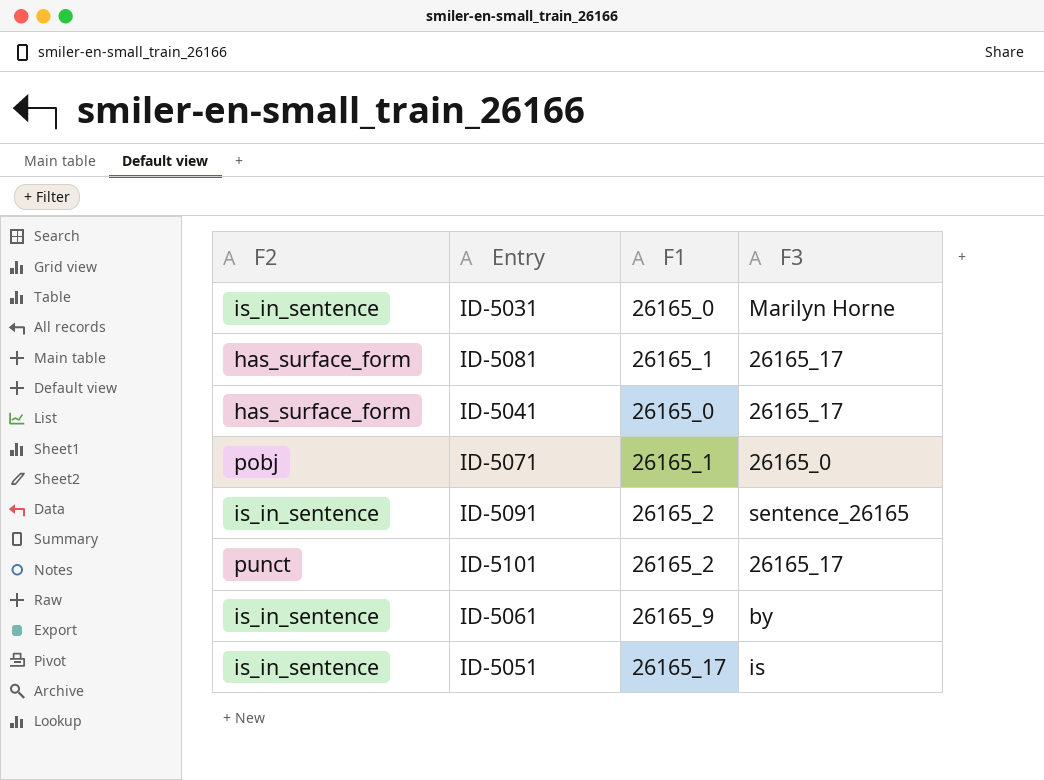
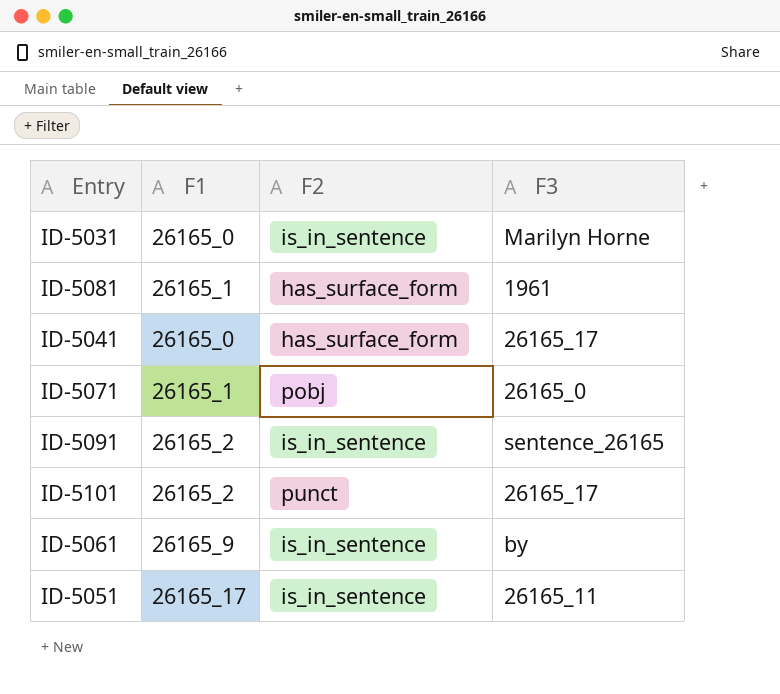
column F2 | position: 1 -> 3
ID-5081 | F3: 26165_17 -> 1961
ID-5051 | F3: is -> 26165_11

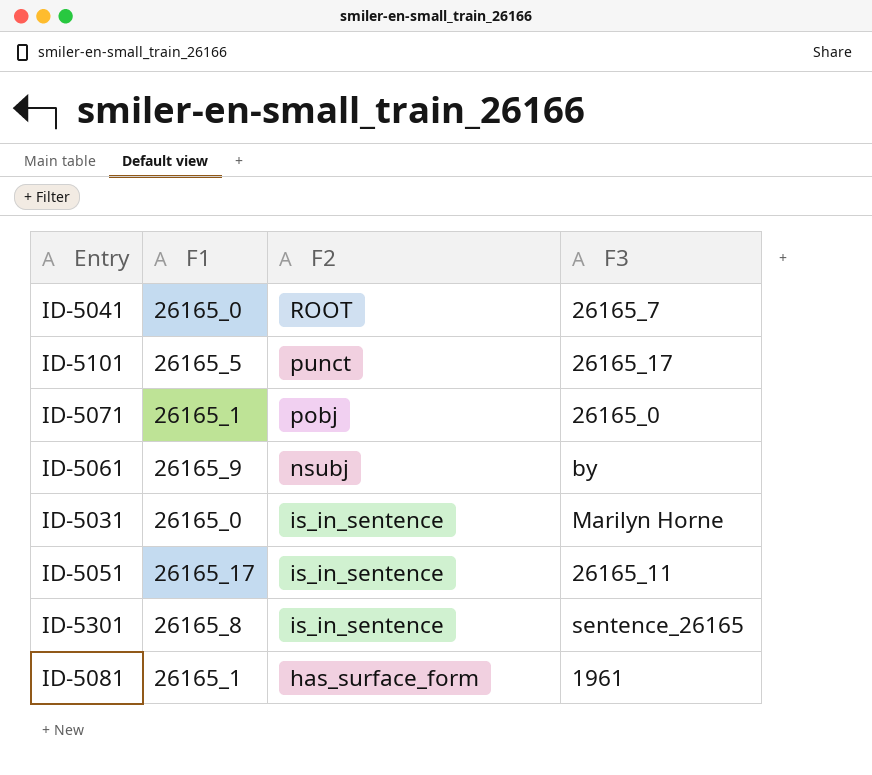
row order: none -> F2 descending
row ID-5091: 26165_2 | is_in_sentence | sentence_26165 -> none
ID-5041 | F2: has_surface_form -> ROOT
ID-5041 | F3: 26165_17 -> 26165_7
ID-5101 | F1: 26165_2 -> 26165_5
ID-5061 | F2: is_in_sentence -> nsubj
row ID-5301: none -> 26165_8 | is_in_sentence | sentence_26165

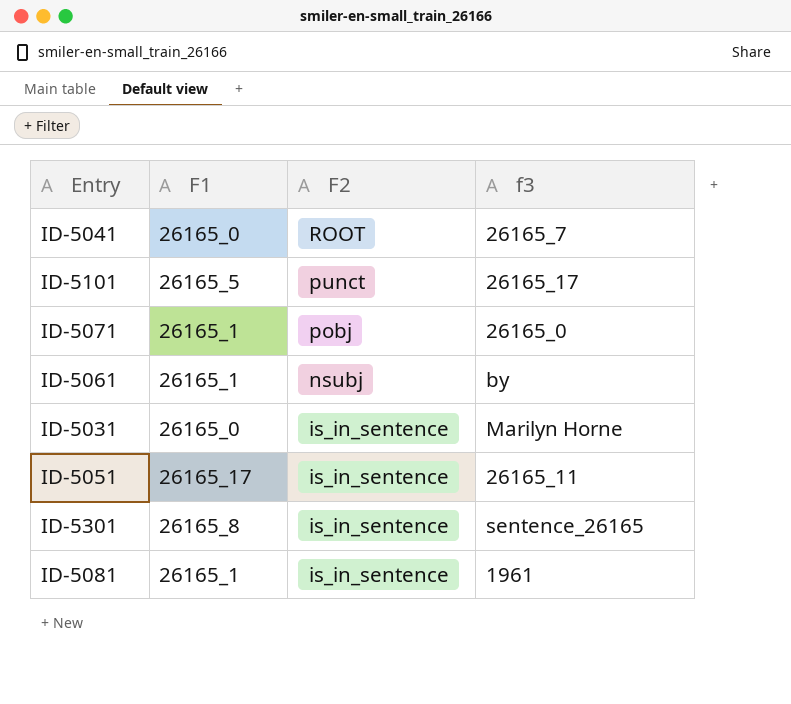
column name: F3 -> f3
ID-5061 | F1: 26165_9 -> 26165_1
ID-5081 | F2: has_surface_form -> is_in_sentence

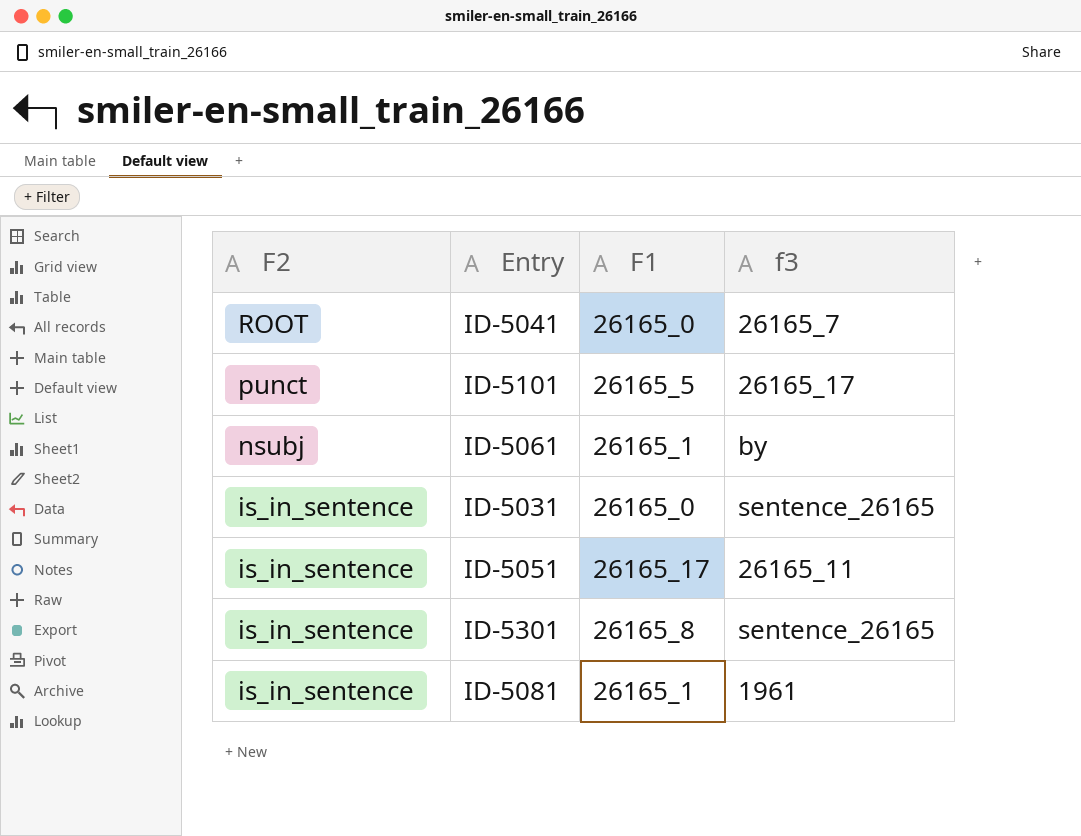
column F2 | position: 3 -> 1
row ID-5071: 26165_1 | pobj | 26165_0 -> none
ID-5031 | f3: Marilyn Horne -> sentence_26165

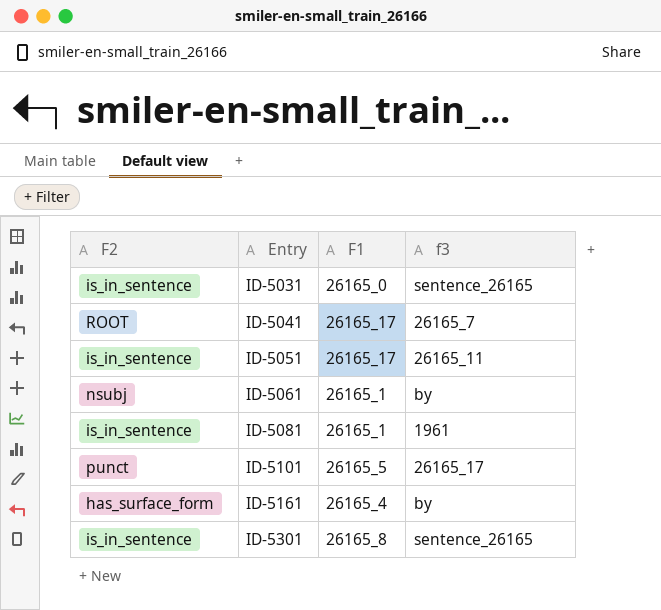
row order: F2 descending -> Entry ascending
ID-5041 | F1: 26165_0 -> 26165_17
row ID-5161: none -> has_surface_form | 26165_4 | by

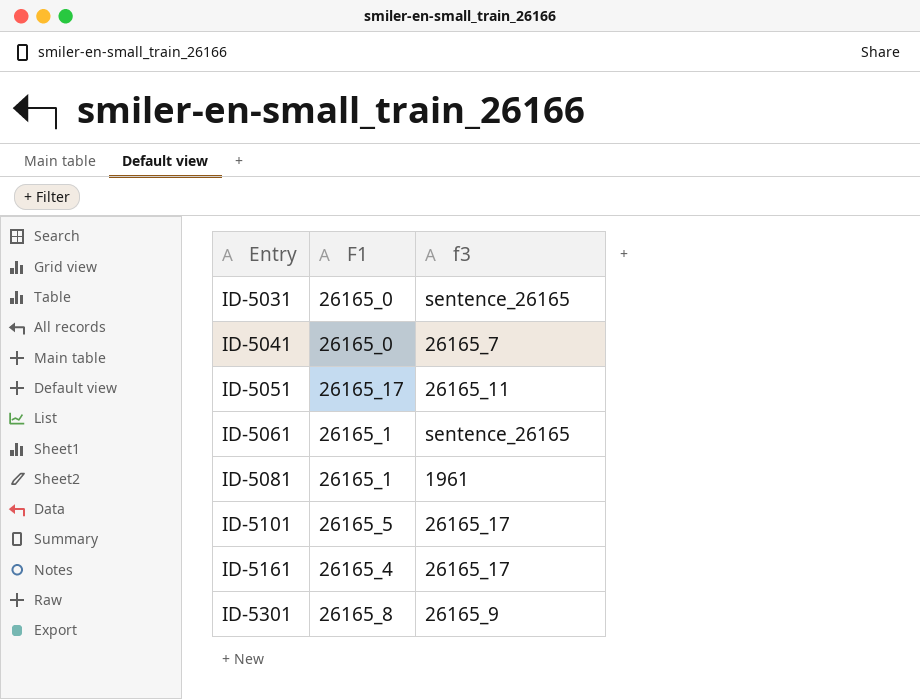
column F2 | position: 1 -> none
ID-5041 | F1: 26165_17 -> 26165_0
ID-5061 | f3: by -> sentence_26165
ID-5161 | f3: by -> 26165_17
ID-5301 | f3: sentence_26165 -> 26165_9

